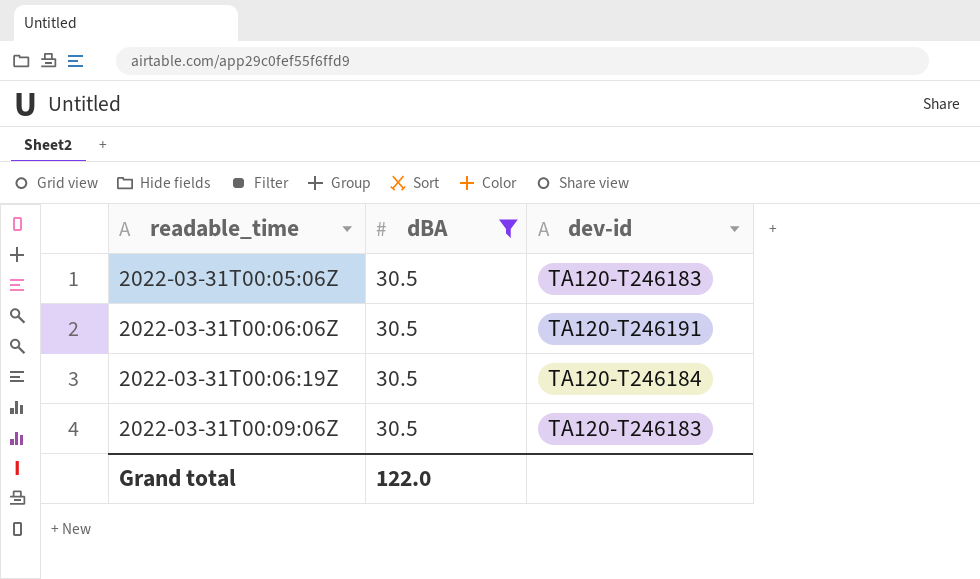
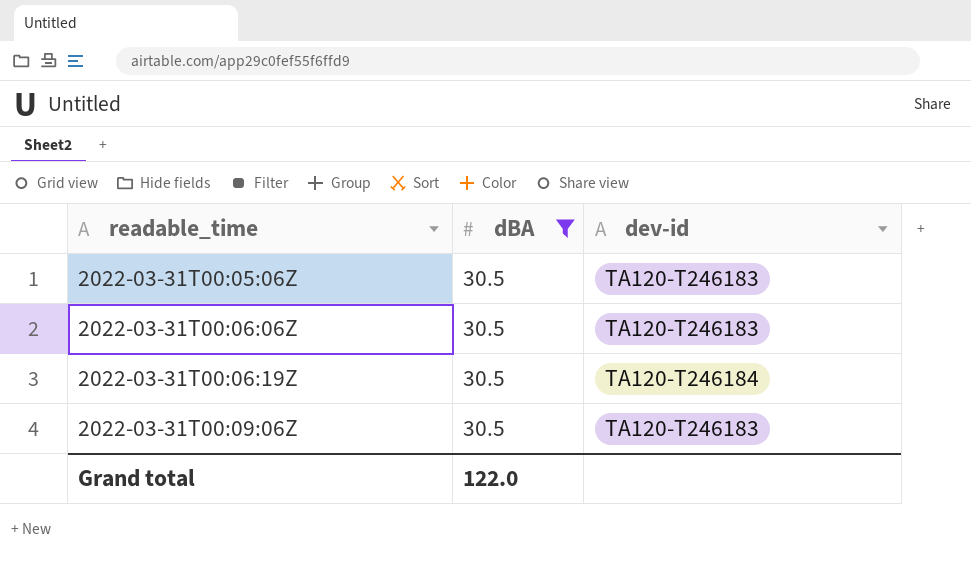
2022-03-31T00:06:06Z | dev-id: TA120-T246191 -> TA120-T246183

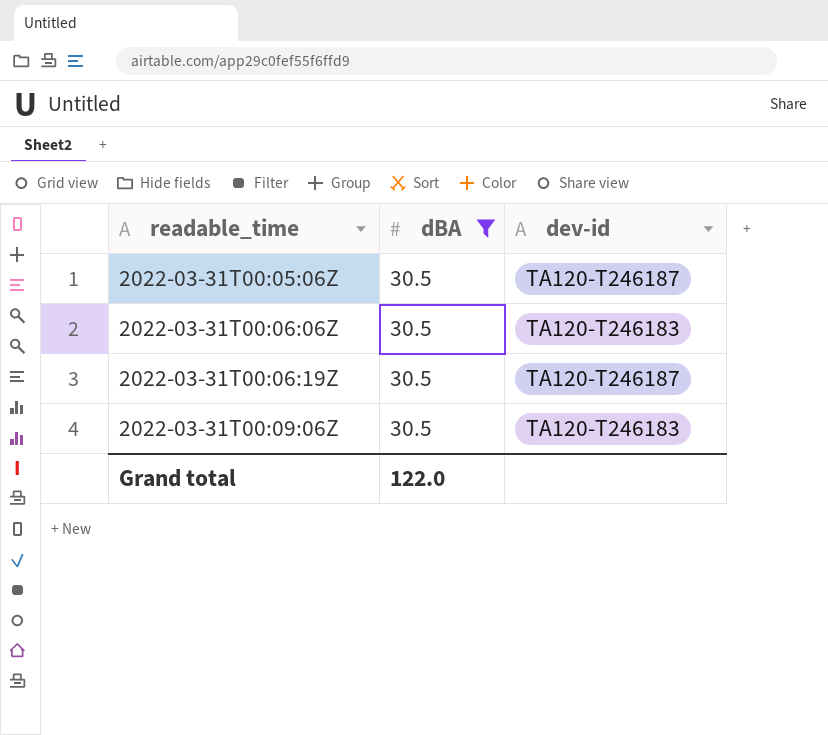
2022-03-31T00:05:06Z | dev-id: TA120-T246183 -> TA120-T246187
2022-03-31T00:06:19Z | dev-id: TA120-T246184 -> TA120-T246187

